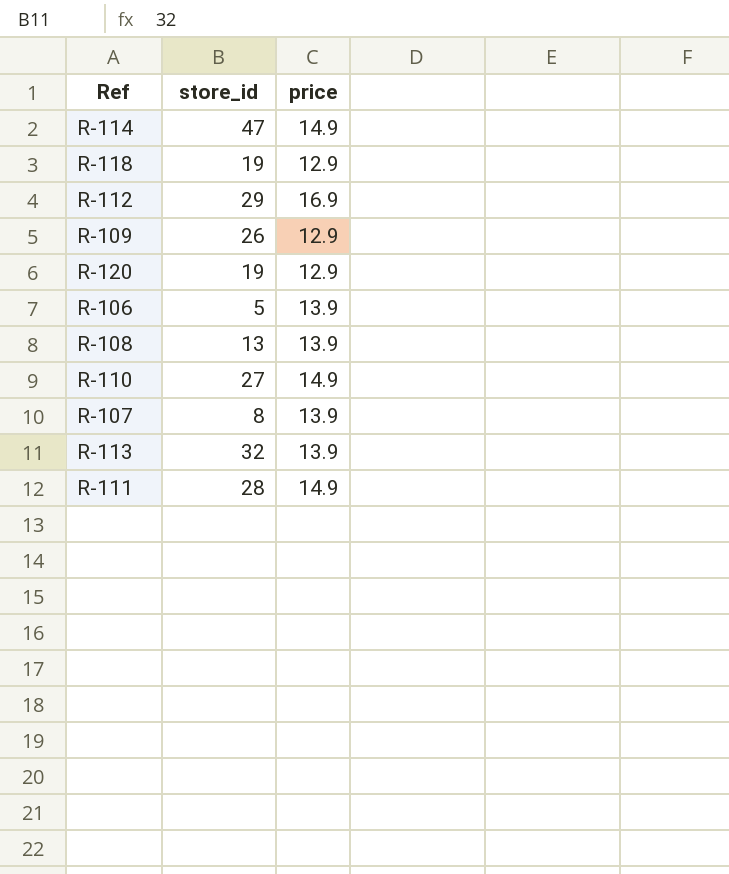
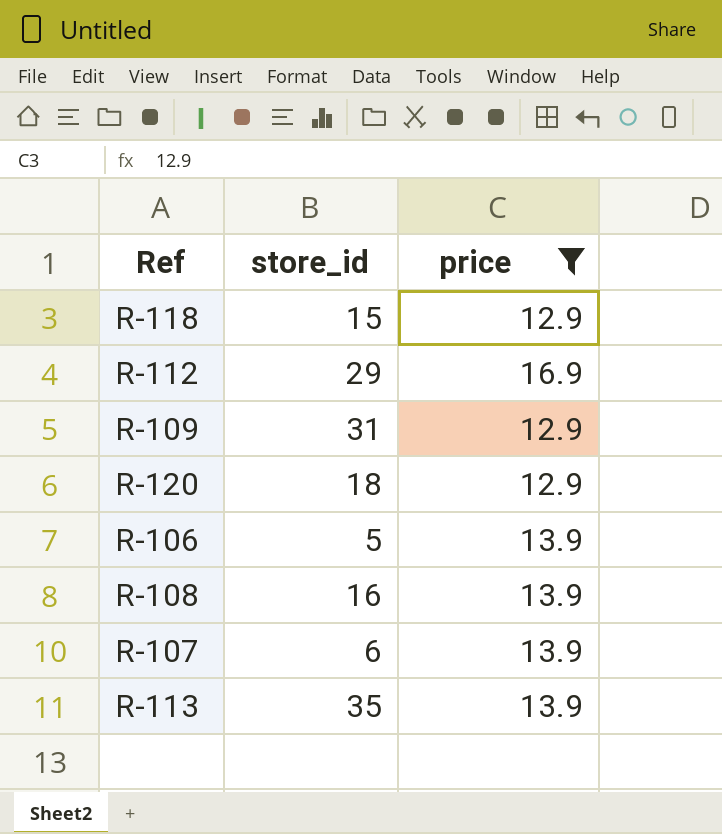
filter: none -> price != 14.9
R-118 | store_id: 19 -> 15
R-109 | store_id: 26 -> 31
R-120 | store_id: 19 -> 18
R-108 | store_id: 13 -> 16
R-107 | store_id: 8 -> 6
R-113 | store_id: 32 -> 35

